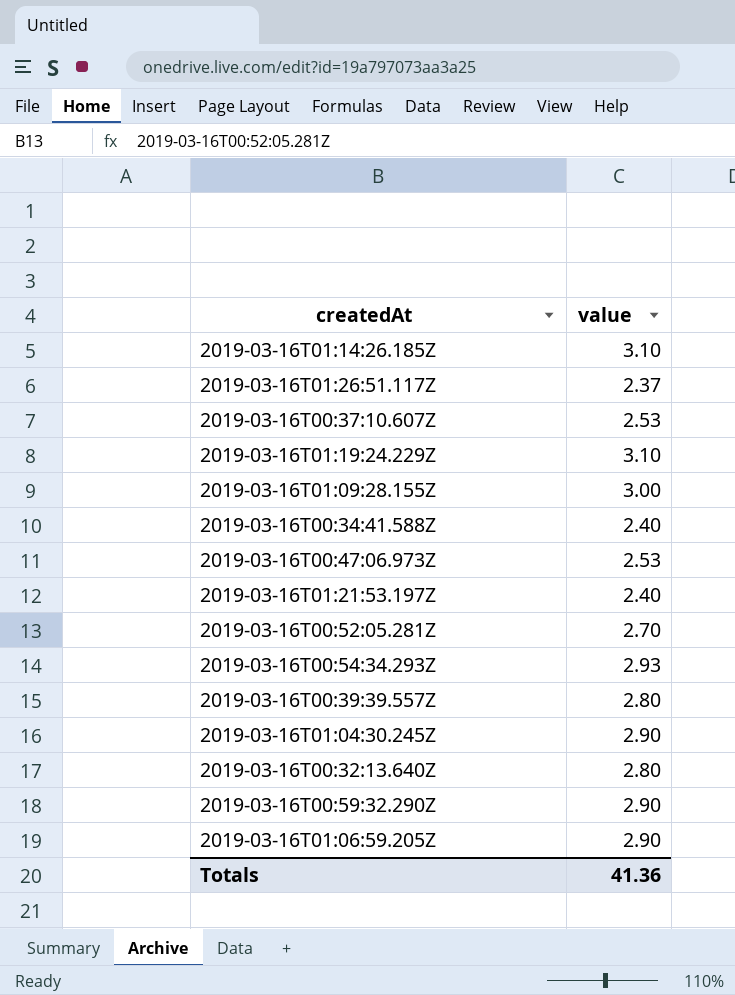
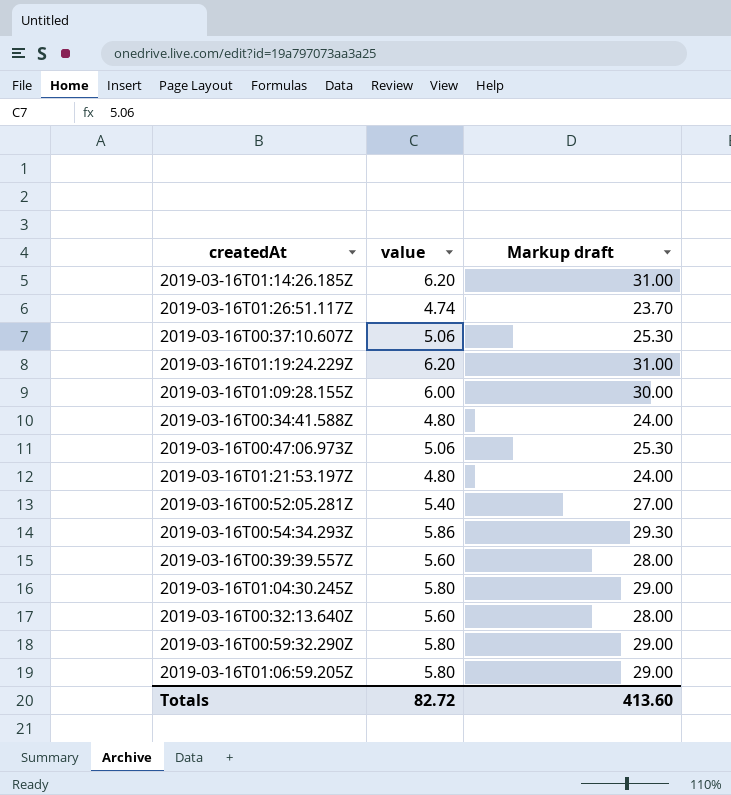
column Markup draft | formula: none -> [value] * 5
2019-03-16T01:14:26.185Z | value: 3.10 -> 6.20
2019-03-16T01:26:51.117Z | value: 2.37 -> 4.74
2019-03-16T00:37:10.607Z | value: 2.53 -> 5.06
2019-03-16T01:19:24.229Z | value: 3.10 -> 6.20
2019-03-16T01:09:28.155Z | value: 3.00 -> 6.00
2019-03-16T00:34:41.588Z | value: 2.40 -> 4.80
2019-03-16T00:47:06.973Z | value: 2.53 -> 5.06
2019-03-16T01:21:53.197Z | value: 2.40 -> 4.80
2019-03-16T00:52:05.281Z | value: 2.70 -> 5.40
2019-03-16T00:54:34.293Z | value: 2.93 -> 5.86
2019-03-16T00:39:39.557Z | value: 2.80 -> 5.60
2019-03-16T01:04:30.245Z | value: 2.90 -> 5.80
2019-03-16T00:32:13.640Z | value: 2.80 -> 5.60
2019-03-16T00:59:32.290Z | value: 2.90 -> 5.80
2019-03-16T01:06:59.205Z | value: 2.90 -> 5.80
Totals | value: 41.36 -> 82.72

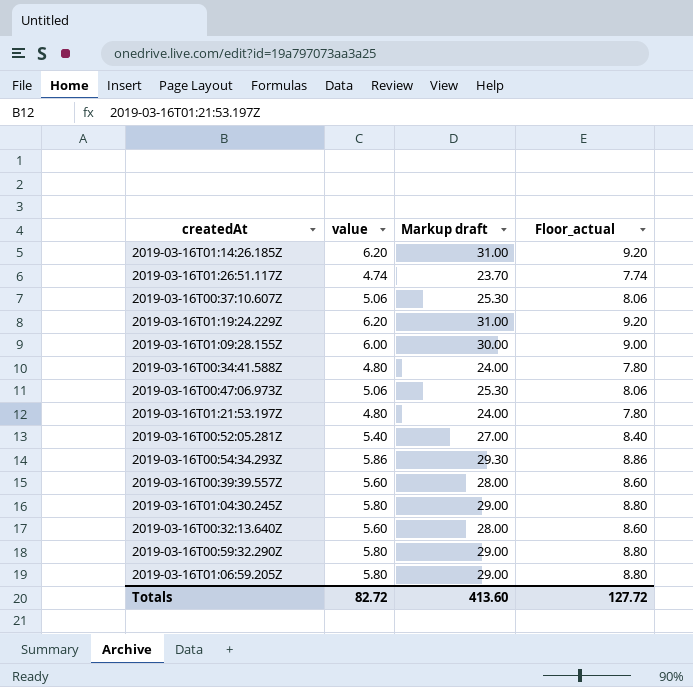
column Floor_actual | formula: none -> [value] + 3

